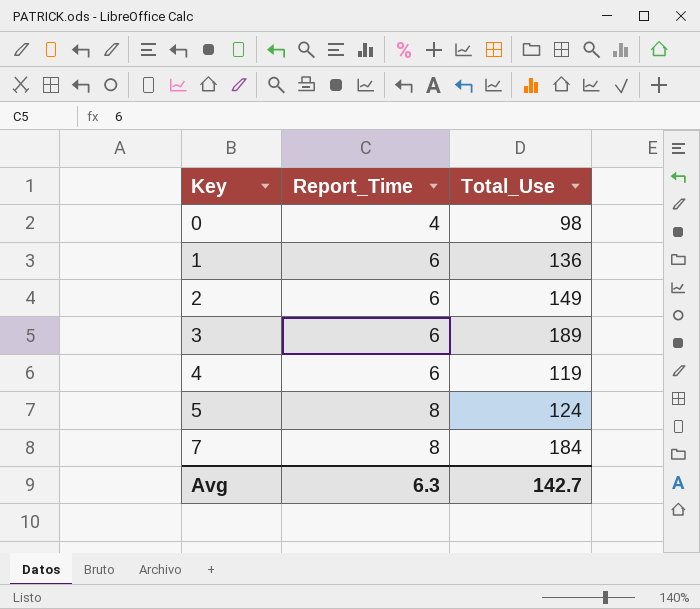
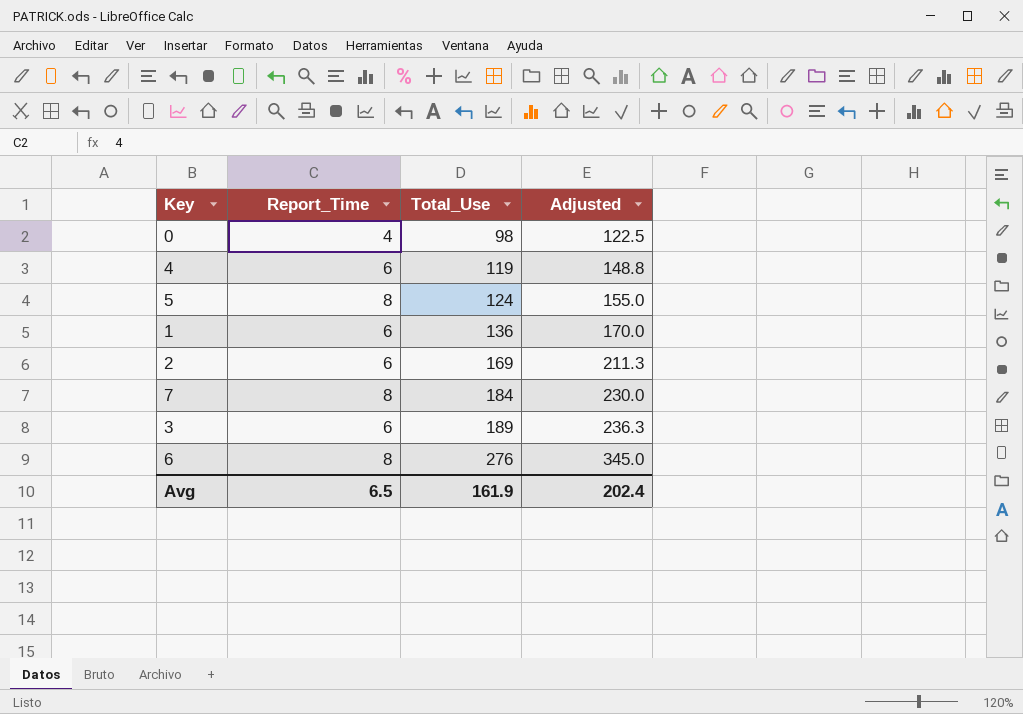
row order: Key ascending -> Total_Use ascending
column Adjusted | formula: none -> [Total_Use] * 1.25
2 | Total_Use: 149 -> 169
row 6: none -> 8 | 276 | 345.0
Avg | Report_Time: 6.3 -> 6.5
Avg | Total_Use: 142.7 -> 161.9

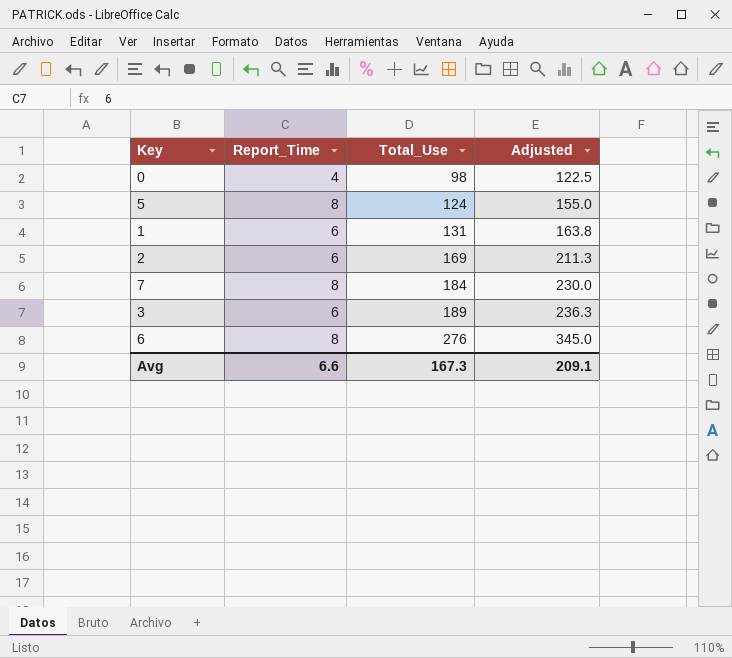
row 4: 6 | 119 | 148.8 -> none
1 | Total_Use: 136 -> 131
1 | Adjusted: 170.0 -> 163.8
Avg | Report_Time: 6.5 -> 6.6
Avg | Total_Use: 161.9 -> 167.3
Avg | Adjusted: 202.4 -> 209.1

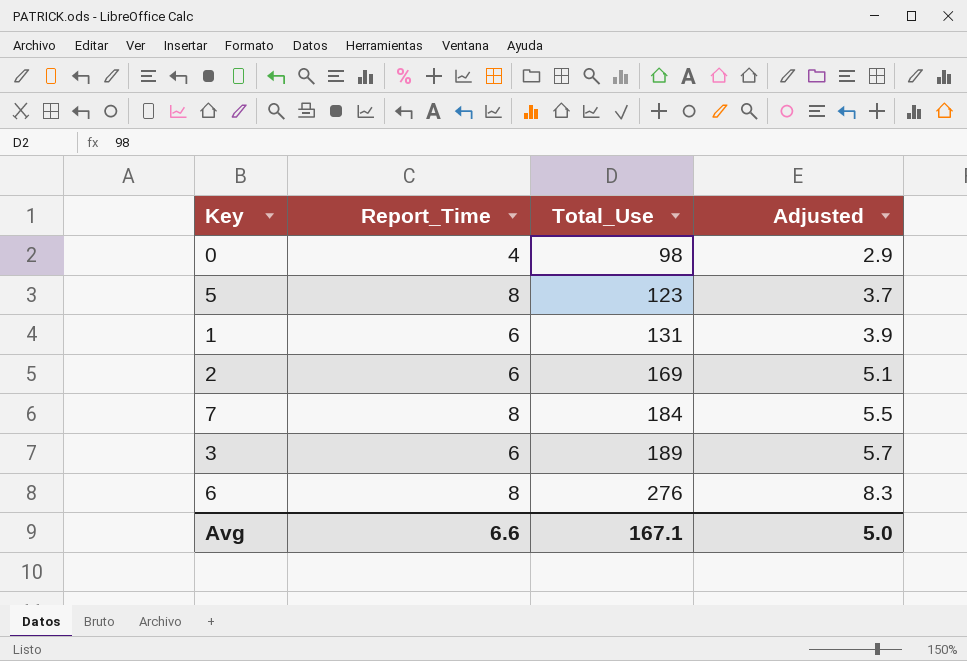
column Adjusted | formula: [Total_Use] * 1.25 -> [Total_Use] * 0.03
5 | Total_Use: 124 -> 123
Avg | Total_Use: 167.3 -> 167.1
Avg | Adjusted: 209.1 -> 5.0

